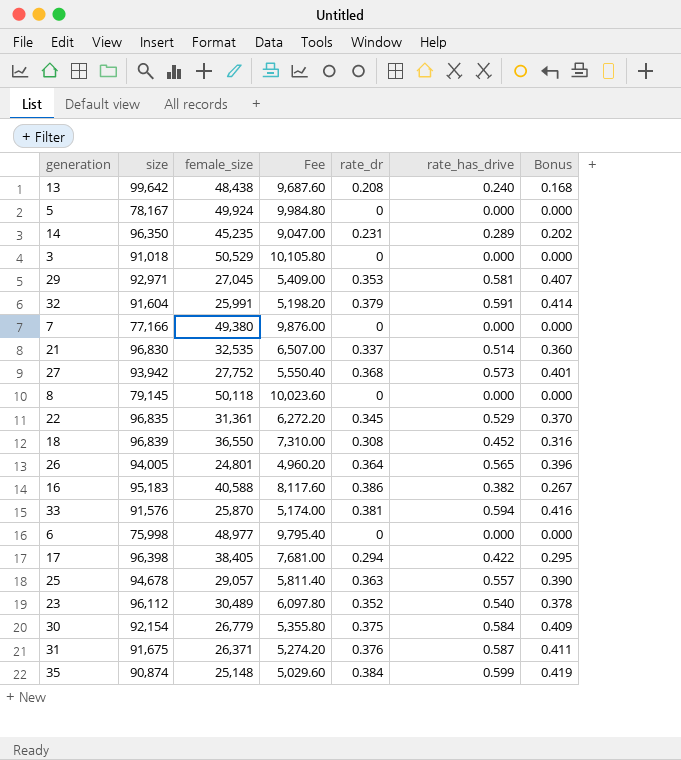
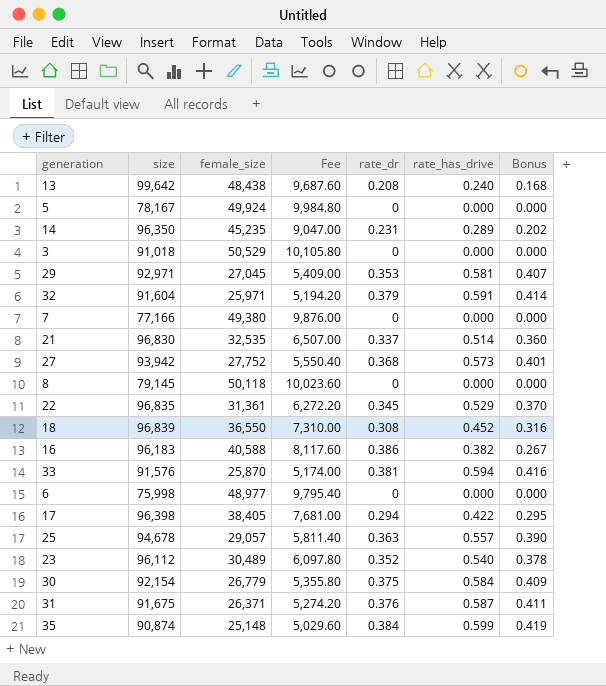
row 26: 94,005 | 24,801 | 4,960.20 | 0.364 | 0.565 | 0.396 -> none
32 | female_size: 25,991 -> 25,971
32 | Fee: 5,198.20 -> 5,194.20
16 | size: 95,183 -> 96,183

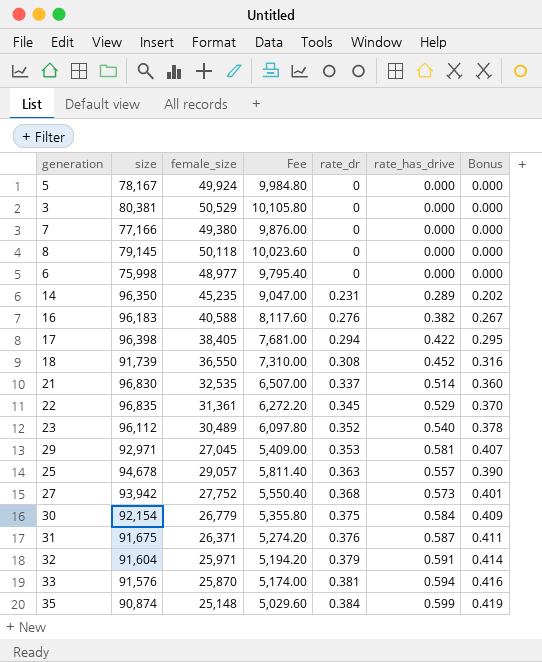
row order: none -> rate_dr ascending
row 13: 99,642 | 48,438 | 9,687.60 | 0.208 | 0.240 | 0.168 -> none
3 | size: 91,018 -> 80,381
16 | rate_dr: 0.386 -> 0.276
18 | size: 96,839 -> 91,739

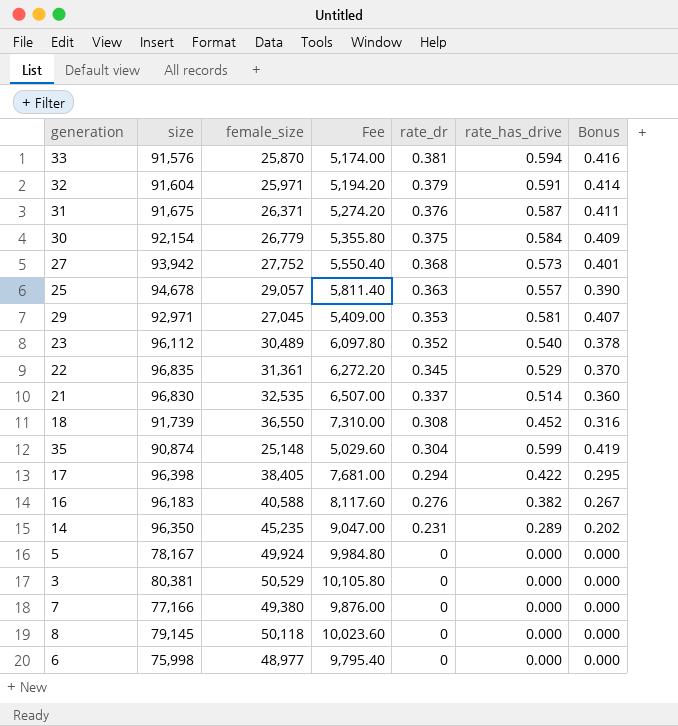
row order: rate_dr ascending -> rate_dr descending
35 | rate_dr: 0.384 -> 0.304

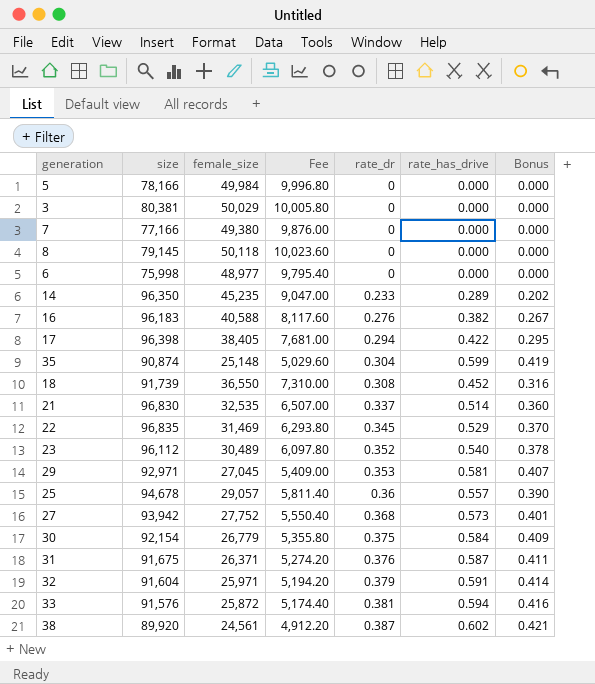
row order: rate_dr descending -> rate_dr ascending
5 | size: 78,167 -> 78,166
5 | female_size: 49,924 -> 49,984
5 | Fee: 9,984.80 -> 9,996.80
3 | female_size: 50,529 -> 50,029
3 | Fee: 10,105.80 -> 10,005.80
14 | rate_dr: 0.231 -> 0.233
22 | female_size: 31,361 -> 31,469
22 | Fee: 6,272.20 -> 6,293.80
25 | rate_dr: 0.363 -> 0.36
33 | female_size: 25,870 -> 25,872
33 | Fee: 5,174.00 -> 5,174.40
row 38: none -> 89,920 | 24,561 | 4,912.20 | 0.387 | 0.602 | 0.421

